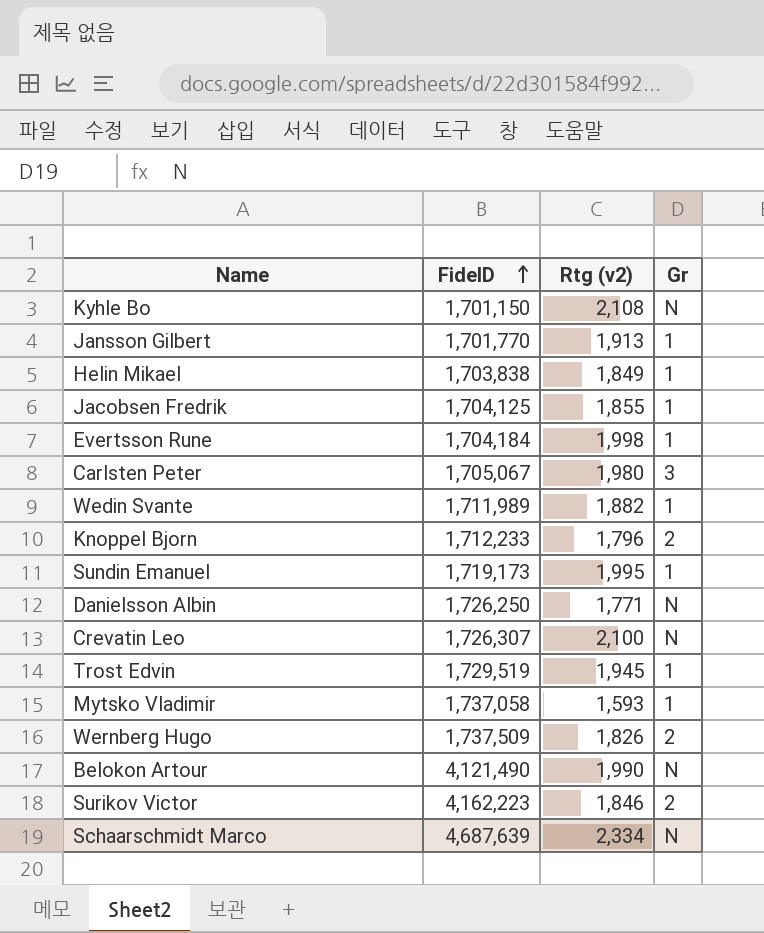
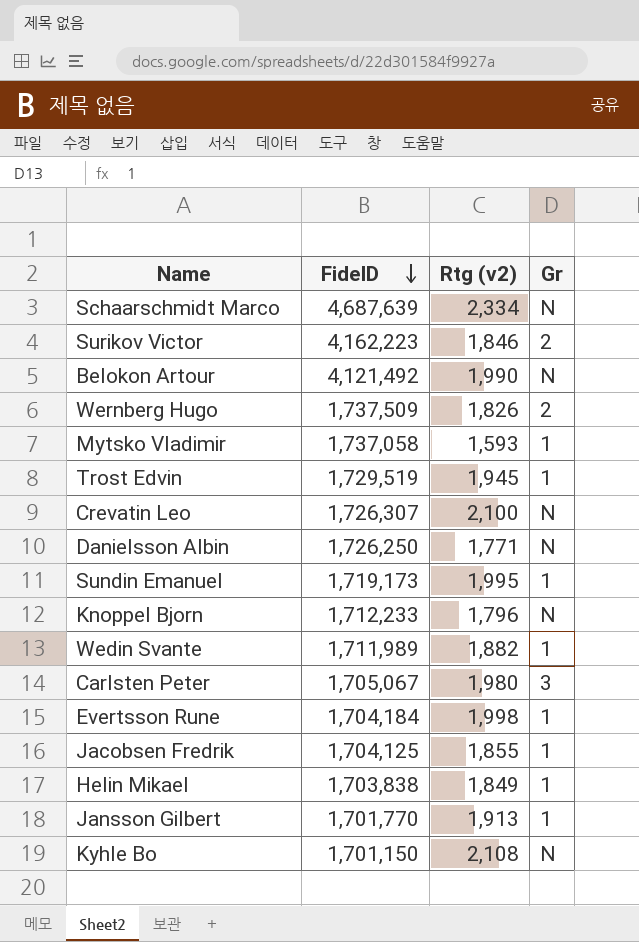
row order: FideID ascending -> FideID descending
Belokon Artour | FideID: 4,121,490 -> 4,121,492
Knoppel Bjorn | Gr: 2 -> N

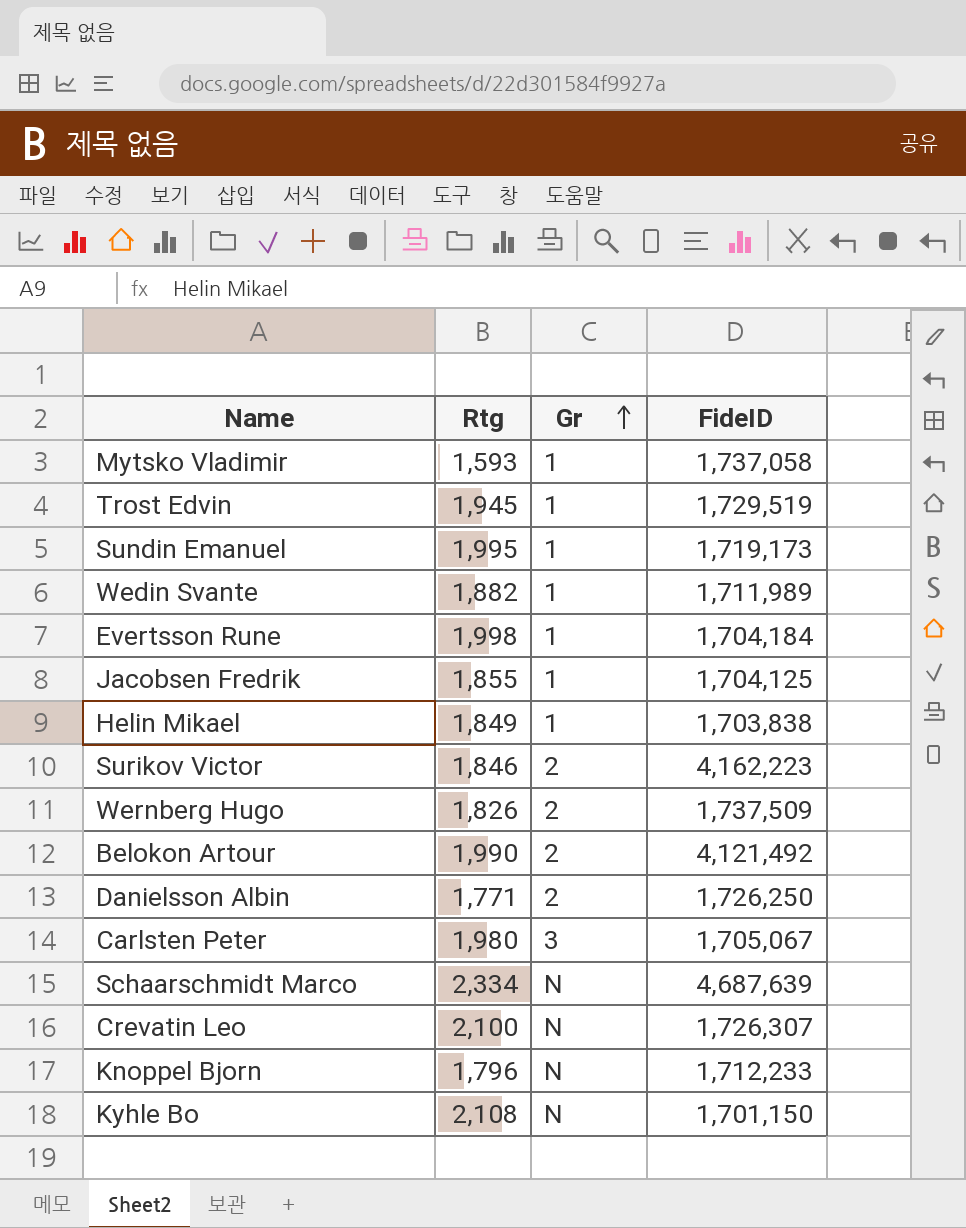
row order: FideID descending -> Gr ascending
column name: Rtg (v2) -> Rtg
column FideID | position: 2 -> 4
row Jansson Gilbert: 1,701,770 | 1,913 | 1 -> none
Belokon Artour | Gr: N -> 2
Danielsson Albin | Gr: N -> 2

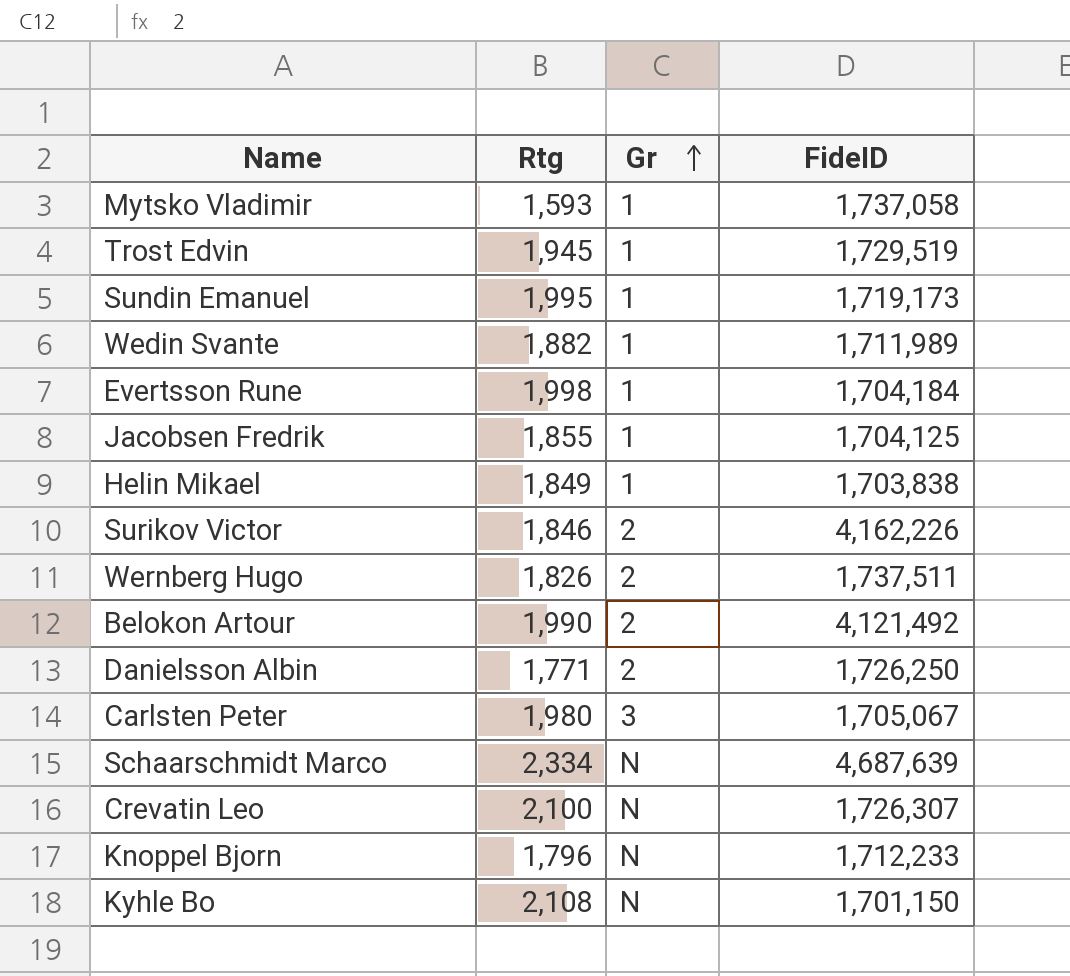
Surikov Victor | FideID: 4,162,223 -> 4,162,226
Wernberg Hugo | FideID: 1,737,509 -> 1,737,511

